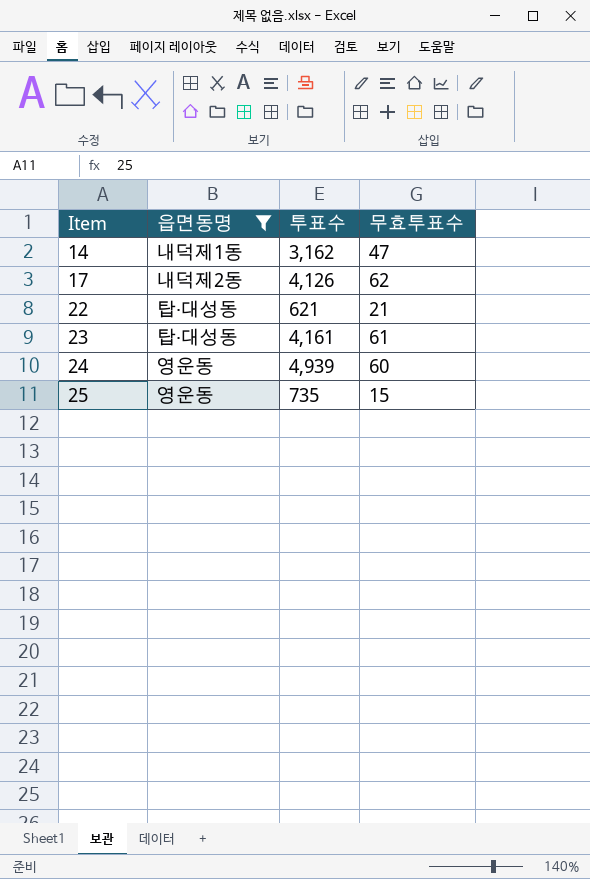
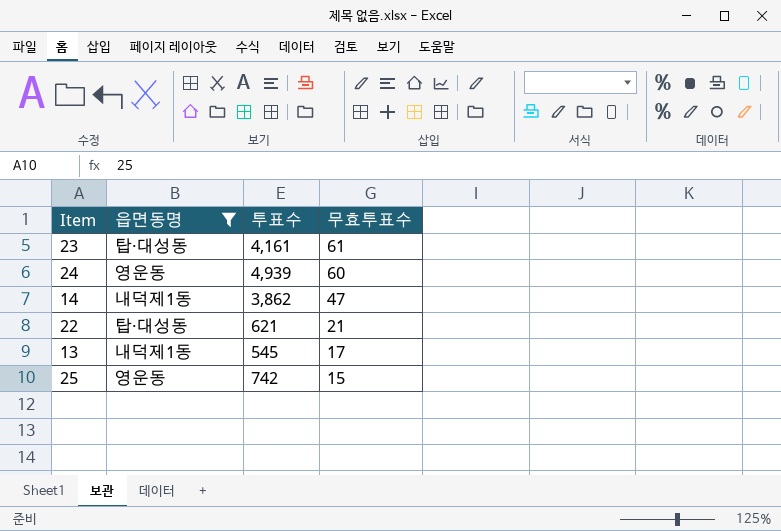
row order: Item ascending -> 무효투표수 descending
row 17: 내덕제2동 | 4,126 | 62 -> none
14 | 투표수: 3,162 -> 3,862
row 13: none -> 내덕제1동 | 545 | 17
25 | 투표수: 735 -> 742

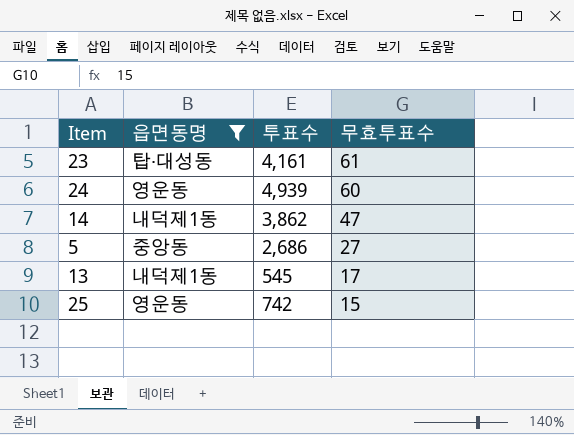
row 22: 탑·대성동 | 621 | 21 -> none
row 5: none -> 중앙동 | 2,686 | 27

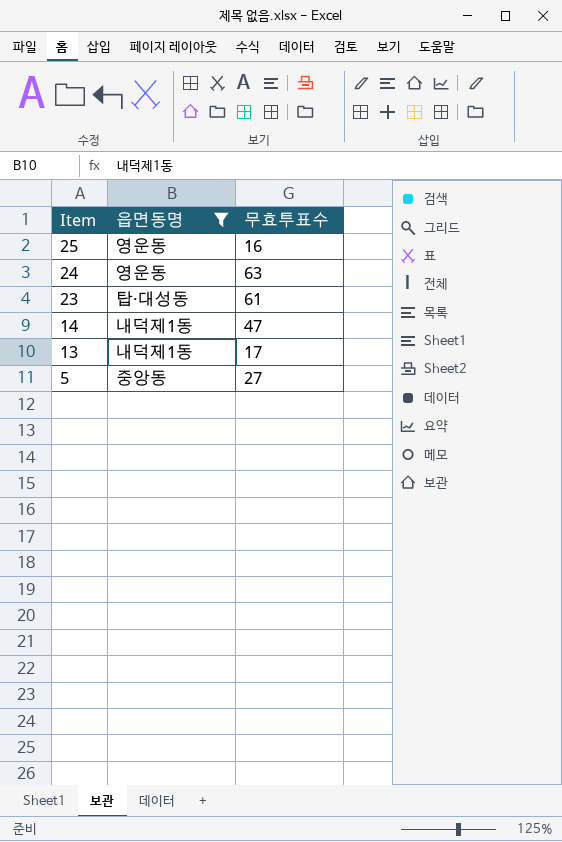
row order: 무효투표수 descending -> Item descending
column 투표수 | position: 3 -> none
25 | 무효투표수: 15 -> 16
24 | 무효투표수: 60 -> 63

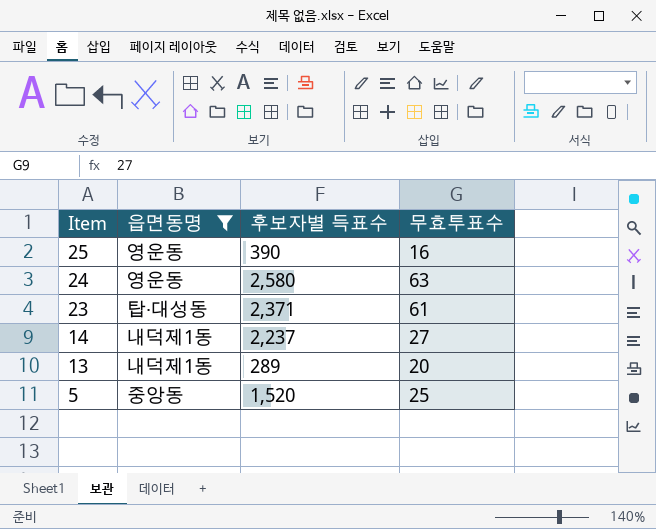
column 후보자별 득표수 | position: none -> 3
14 | 무효투표수: 47 -> 27
13 | 무효투표수: 17 -> 20
5 | 무효투표수: 27 -> 25

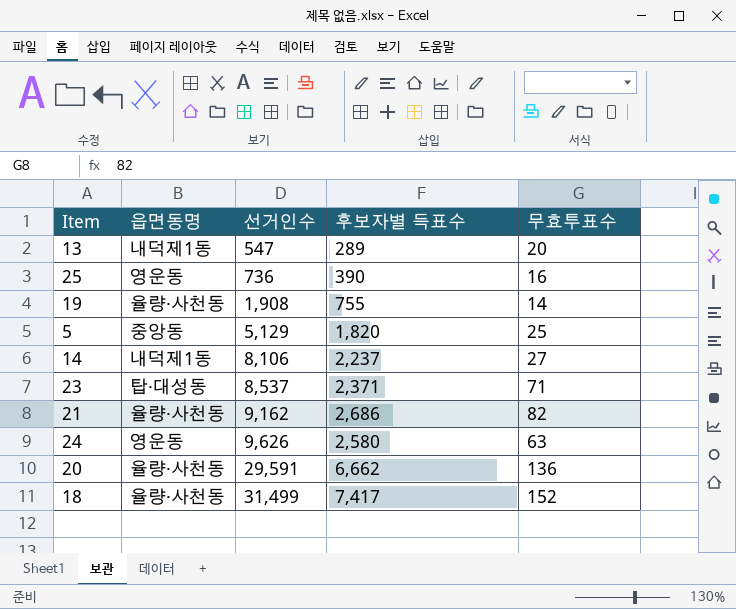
filter: 읍면동명 != 율량·사천동 -> none
row order: Item descending -> 선거인수 ascending
column 선거인수 | position: none -> 3
5 | 후보자별 득표수: 1,520 -> 1,820
23 | 무효투표수: 61 -> 71

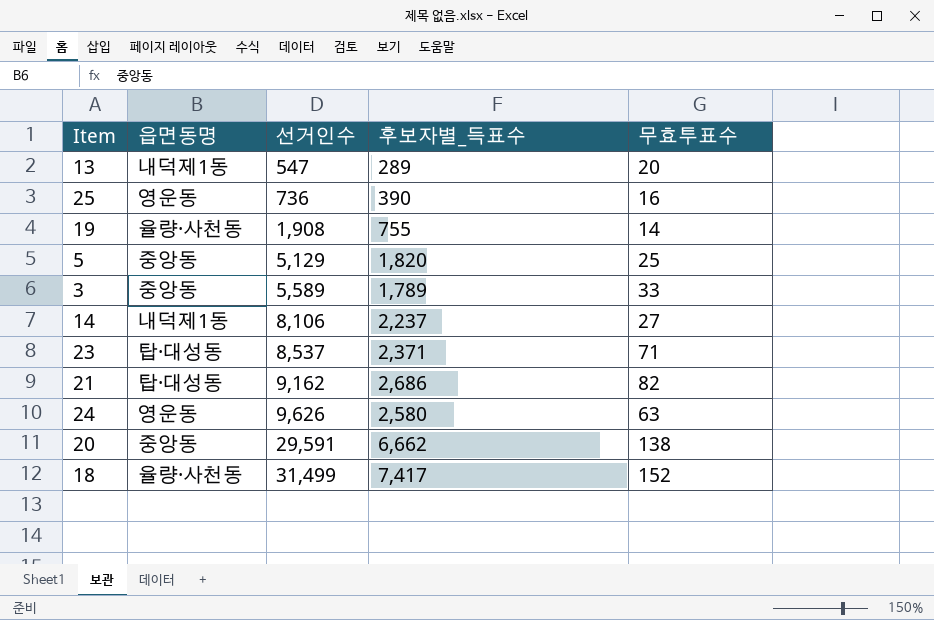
column name: 후보자별 득표수 -> 후보자별_득표수
row 3: none -> 중앙동 | 5,589 | 1,789 | 33
21 | 읍면동명: 율량·사천동 -> 탑·대성동
20 | 읍면동명: 율량·사천동 -> 중앙동
20 | 무효투표수: 136 -> 138

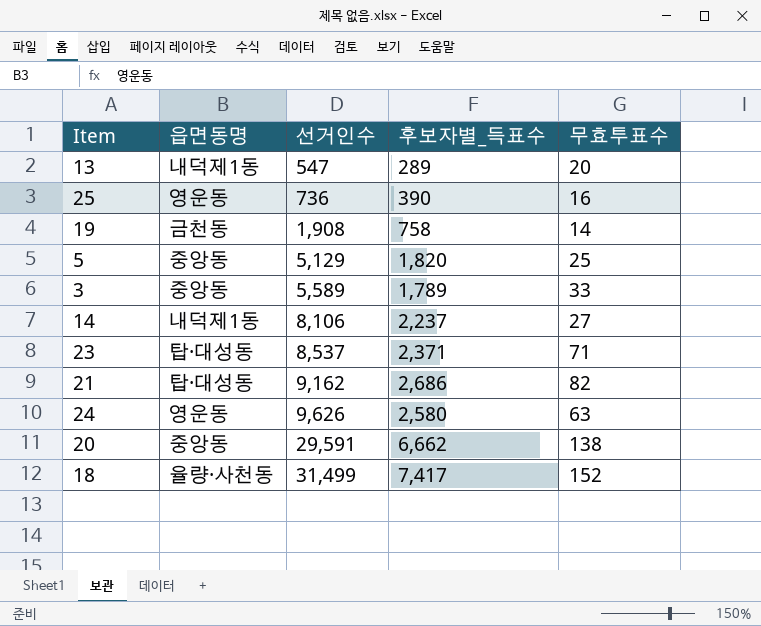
19 | 읍면동명: 율량·사천동 -> 금천동
19 | 후보자별_득표수: 755 -> 758

